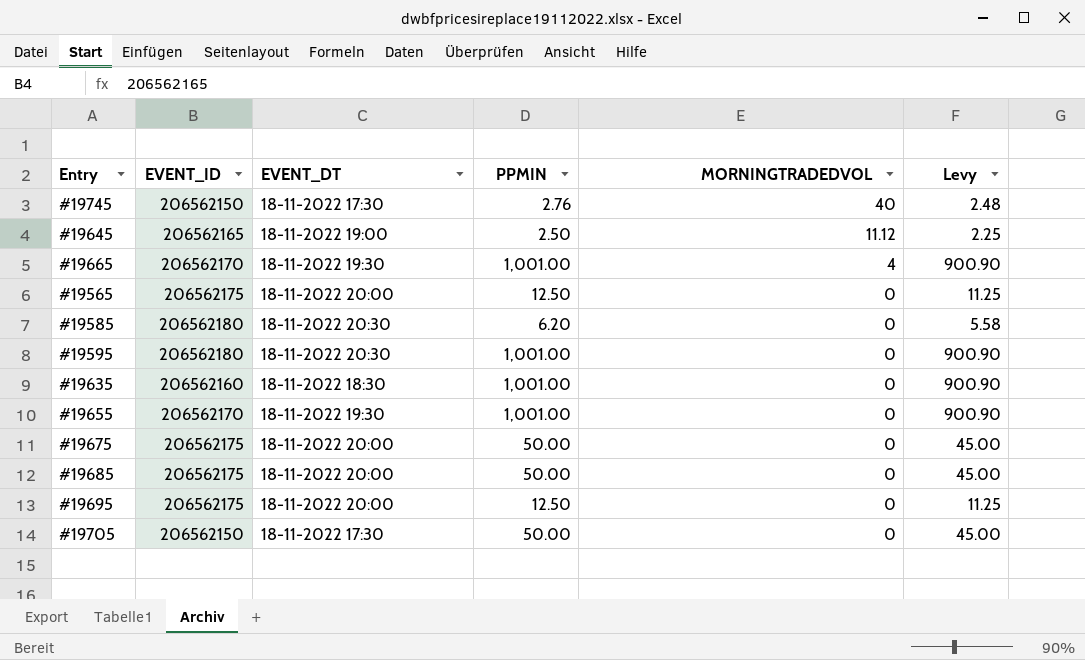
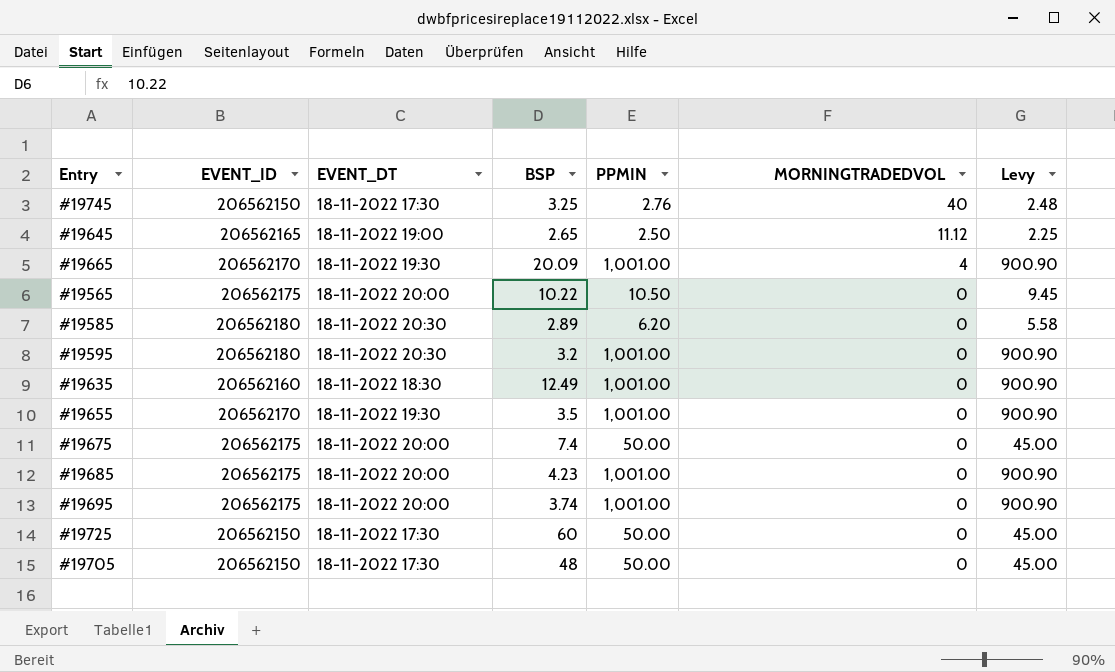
column BSP | position: none -> 4
#19565 | PPMIN: 12.50 -> 10.50
#19565 | Levy: 11.25 -> 9.45
#19685 | PPMIN: 50.00 -> 1,001.00
#19685 | Levy: 45.00 -> 900.90
#19695 | PPMIN: 12.50 -> 1,001.00
#19695 | Levy: 11.25 -> 900.90
row #19725: none -> 206562150 | 18-11-2022 17:30 | 60 | 50.00 | 0 | 45.00

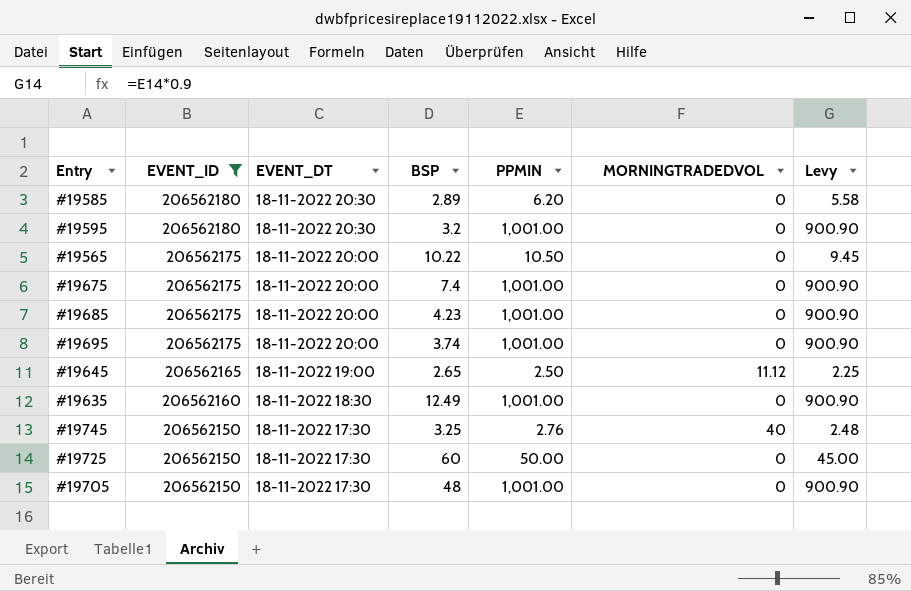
filter: none -> EVENT_ID != 206562170
row order: MORNINGTRADEDVOL descending -> EVENT_ID descending
#19675 | PPMIN: 50.00 -> 1,001.00
#19675 | Levy: 45.00 -> 900.90
#19705 | PPMIN: 50.00 -> 1,001.00
#19705 | Levy: 45.00 -> 900.90

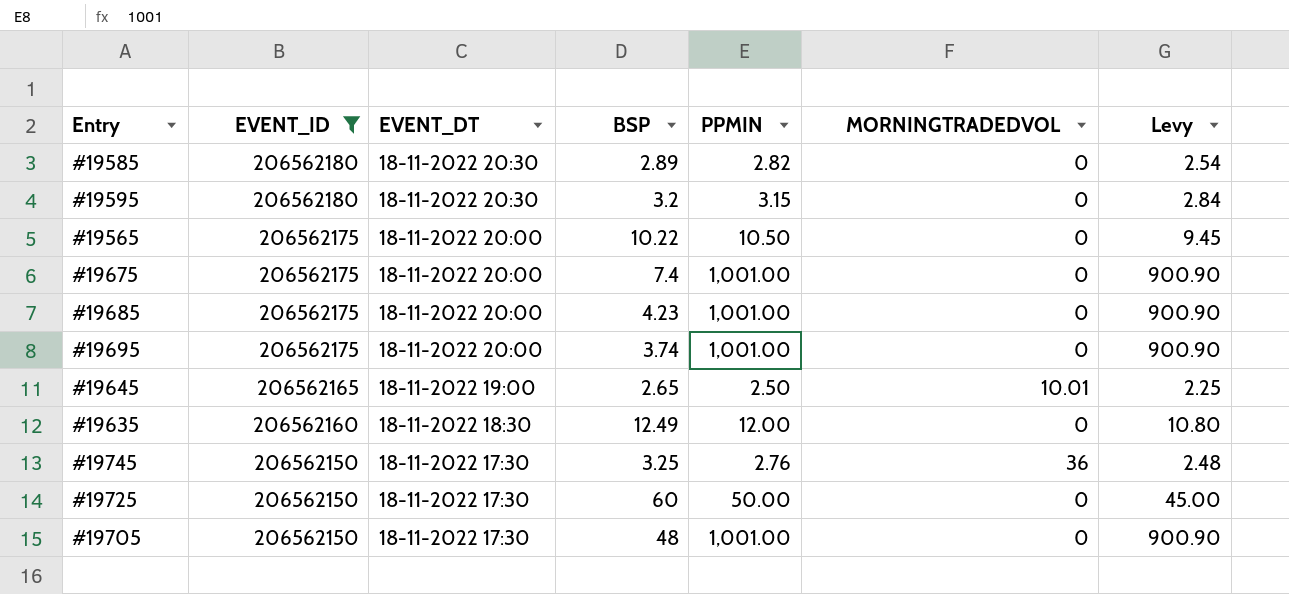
#19585 | PPMIN: 6.20 -> 2.82
#19585 | Levy: 5.58 -> 2.54
#19595 | PPMIN: 1,001.00 -> 3.15
#19595 | Levy: 900.90 -> 2.84
#19645 | MORNINGTRADEDVOL: 11.12 -> 10.01
#19635 | PPMIN: 1,001.00 -> 12.00
#19635 | Levy: 900.90 -> 10.80
#19745 | MORNINGTRADEDVOL: 40 -> 36

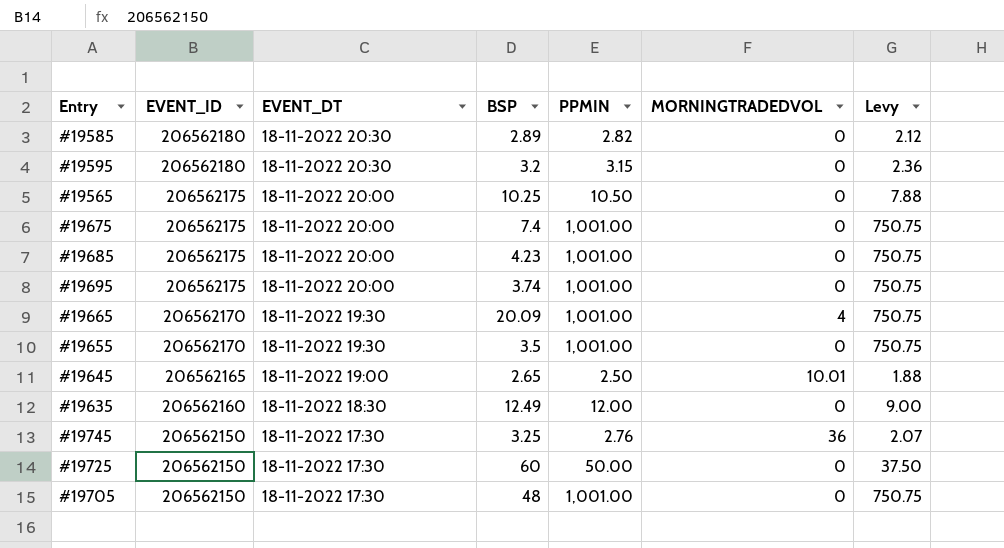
filter: EVENT_ID != 206562170 -> none
column Levy | formula: [PPMIN] * 0.9 -> [PPMIN] * 0.75
#19565 | BSP: 10.22 -> 10.25

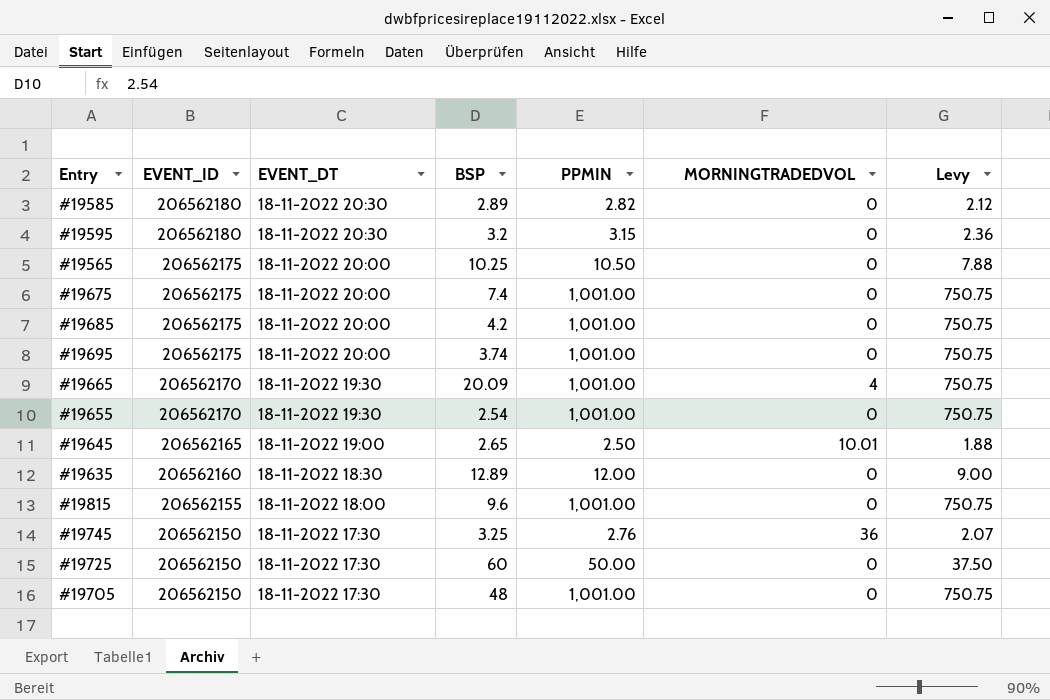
#19685 | BSP: 4.23 -> 4.2
#19655 | BSP: 3.5 -> 2.54
#19635 | BSP: 12.49 -> 12.89
row #19815: none -> 206562155 | 18-11-2022 18:00 | 9.6 | 1,001.00 | 0 | 750.75

